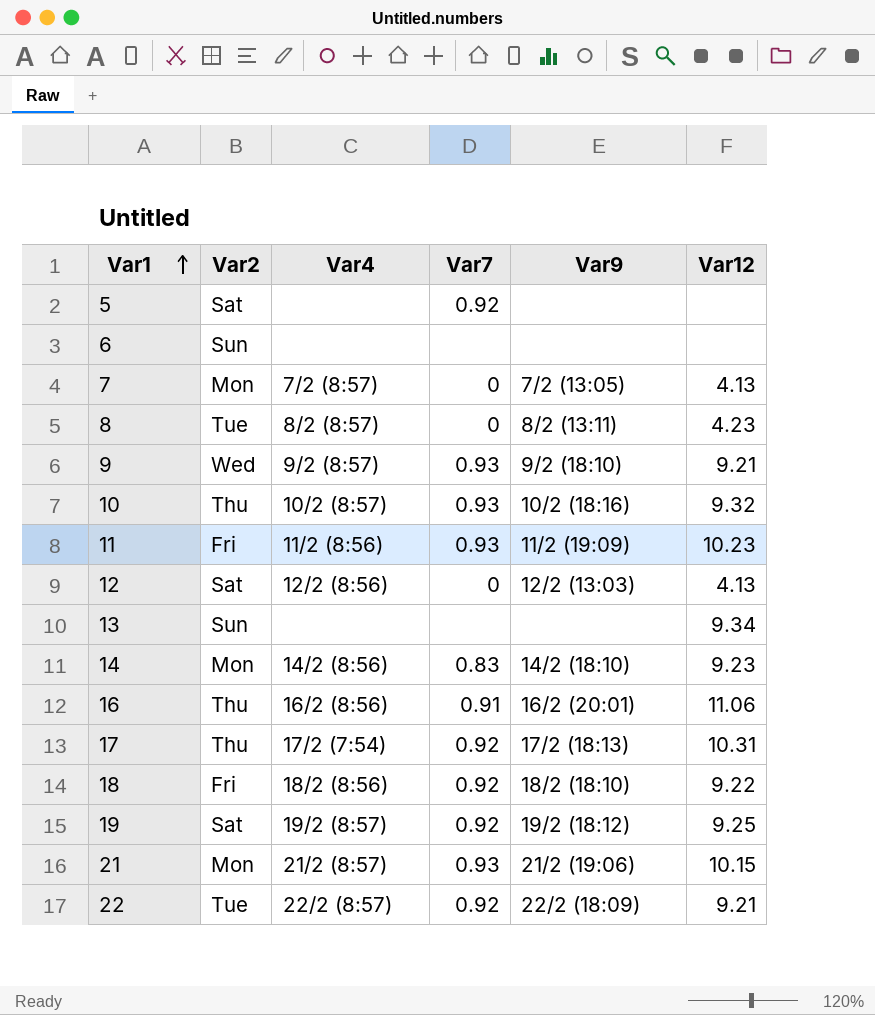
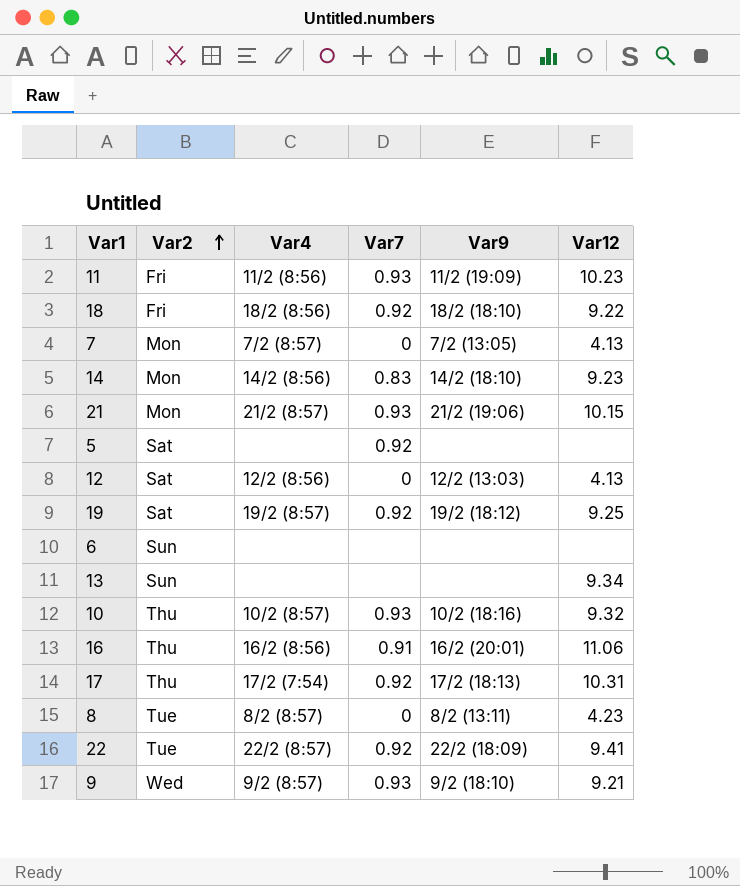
row order: Var1 ascending -> Var2 ascending
22 | Var12: 9.21 -> 9.41

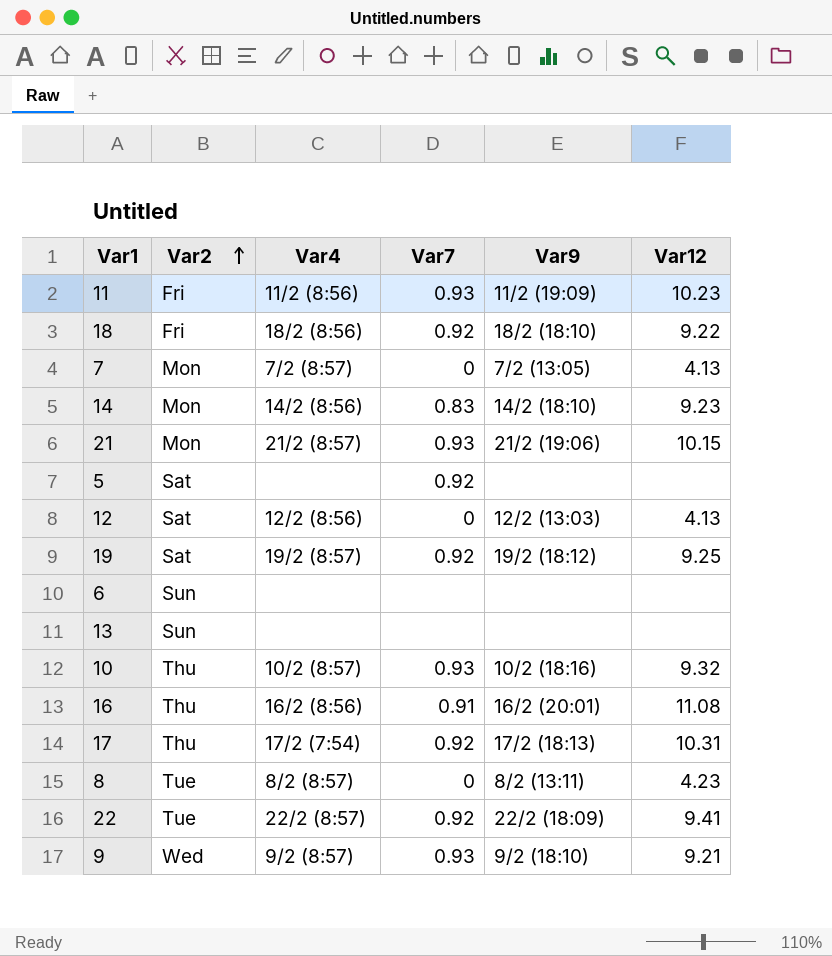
13 | Var12: 9.34 -> none
16 | Var12: 11.06 -> 11.08

